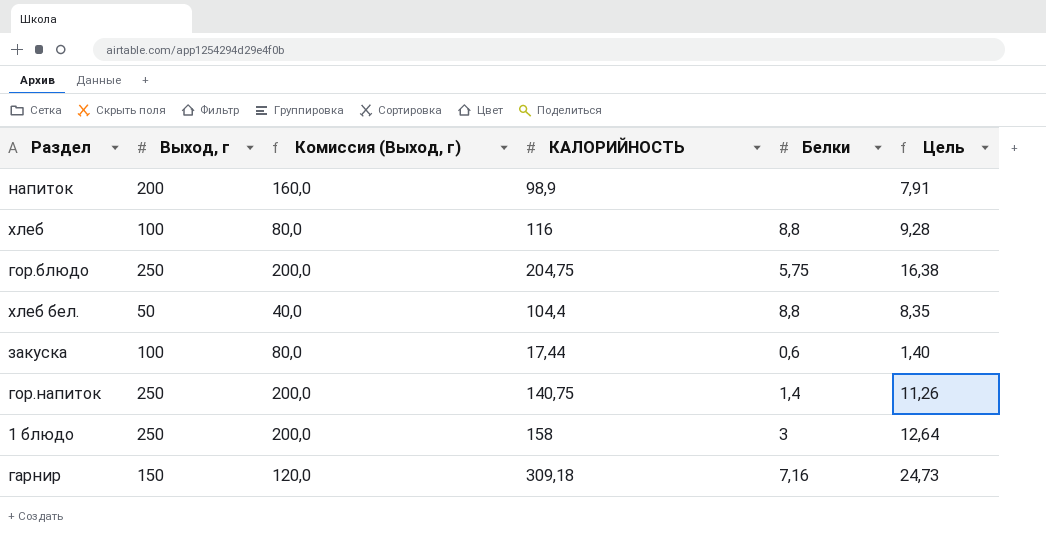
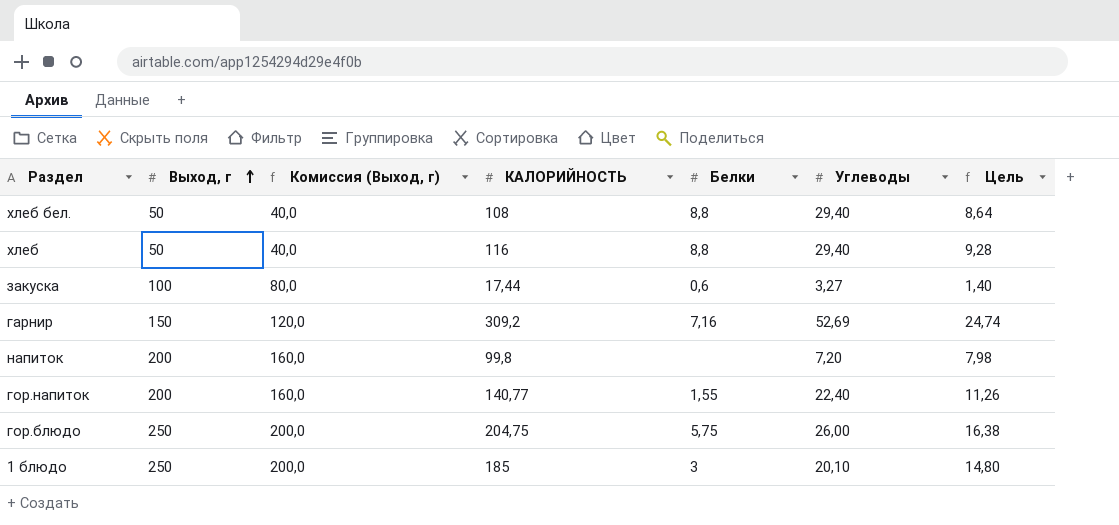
row order: none -> Выход, г ascending
column Углеводы | position: none -> 6
хлеб бел. | КАЛОРИЙНОСТЬ: 104,4 -> 108
хлеб бел. | Цель: 8,35 -> 8,64
хлеб | Выход, г: 100 -> 50
хлеб | Комиссия (Выход, г): 80,0 -> 40,0
гарнир | КАЛОРИЙНОСТЬ: 309,18 -> 309,2
гарнир | Цель: 24,73 -> 24,74
напиток | КАЛОРИЙНОСТЬ: 98,9 -> 99,8
напиток | Цель: 7,91 -> 7,98
гор.напиток | Выход, г: 250 -> 200
гор.напиток | Комиссия (Выход, г): 200,0 -> 160,0
гор.напиток | КАЛОРИЙНОСТЬ: 140,75 -> 140,77
гор.напиток | Белки: 1,4 -> 1,55
1 блюдо | КАЛОРИЙНОСТЬ: 158 -> 185
1 блюдо | Цель: 12,64 -> 14,80

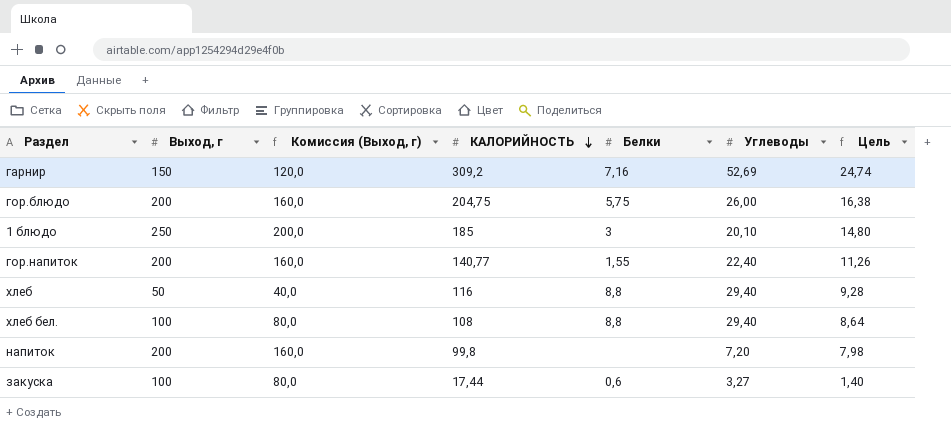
row order: Выход, г ascending -> КАЛОРИЙНОСТЬ descending
гор.блюдо | Выход, г: 250 -> 200
гор.блюдо | Комиссия (Выход, г): 200,0 -> 160,0
хлеб бел. | Выход, г: 50 -> 100
хлеб бел. | Комиссия (Выход, г): 40,0 -> 80,0

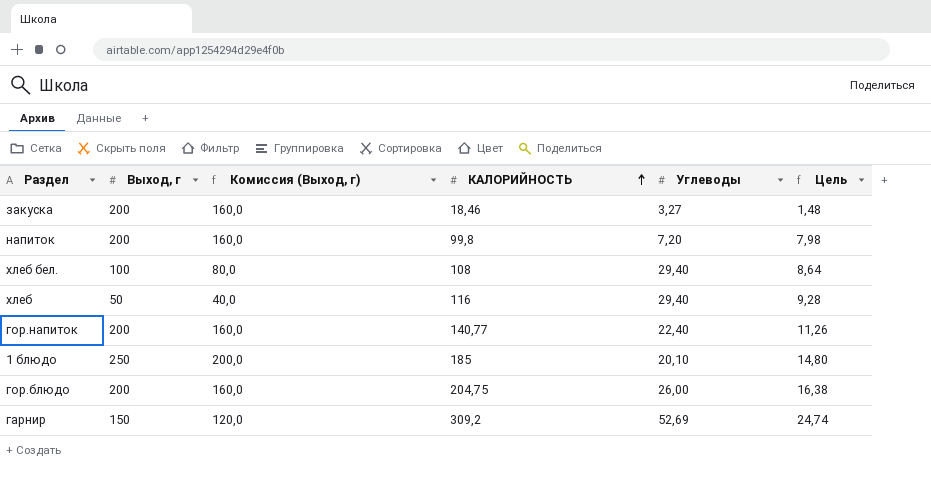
row order: КАЛОРИЙНОСТЬ descending -> КАЛОРИЙНОСТЬ ascending
column Белки | position: 5 -> none
закуска | Выход, г: 100 -> 200
закуска | Комиссия (Выход, г): 80,0 -> 160,0
закуска | КАЛОРИЙНОСТЬ: 17,44 -> 18,46
закуска | Цель: 1,40 -> 1,48

